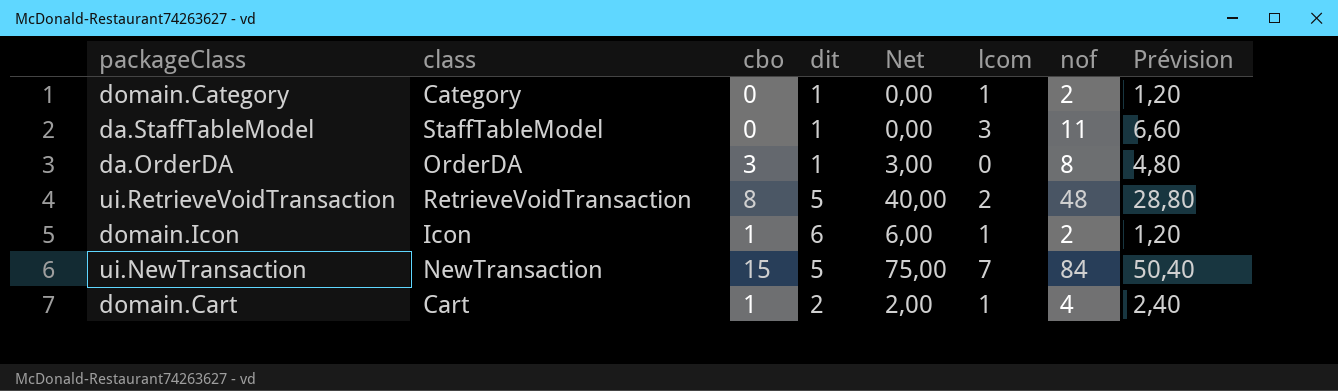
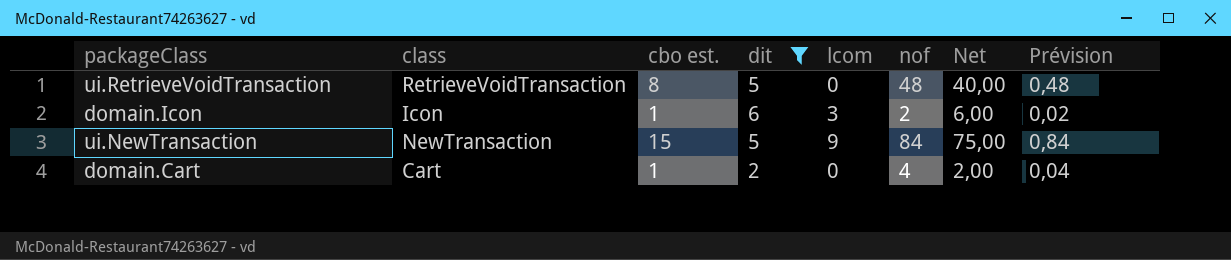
filter: none -> dit != 1
column name: cbo -> cbo est.
column Net | position: 5 -> 7
column Prévision | formula: [nof] * 0,6 -> [nof] * 0,01
ui.RetrieveVoidTransaction | lcom: 2 -> 0
domain.Icon | lcom: 1 -> 3
ui.NewTransaction | lcom: 7 -> 9
domain.Cart | lcom: 1 -> 0

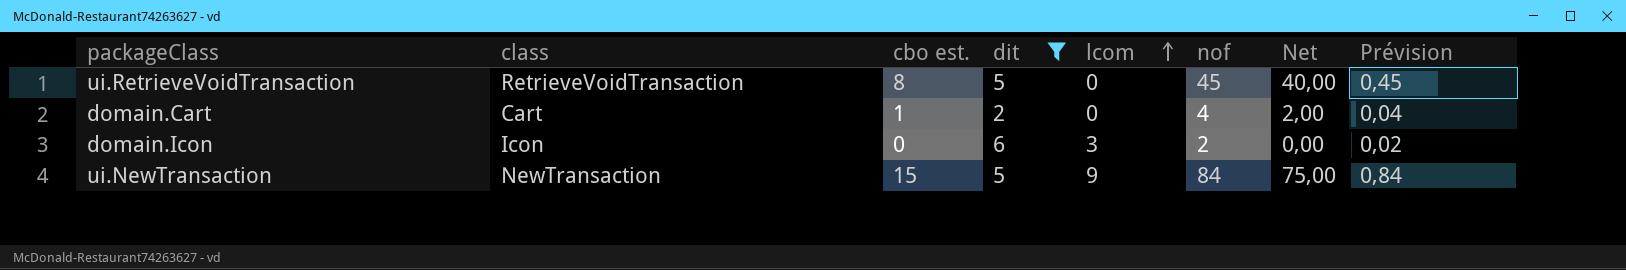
row order: none -> lcom ascending
ui.RetrieveVoidTransaction | nof: 48 -> 45
ui.RetrieveVoidTransaction | Prévision: 0,48 -> 0,45
domain.Icon | cbo est.: 1 -> 0
domain.Icon | Net: 6,00 -> 0,00

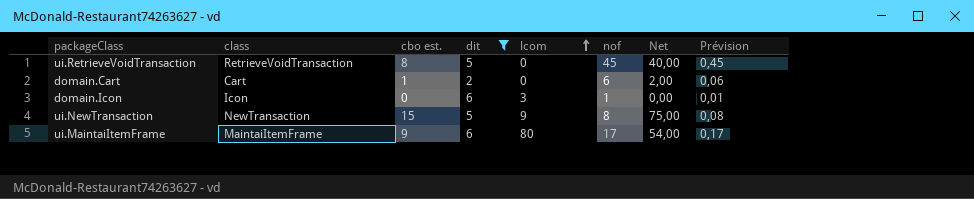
domain.Cart | nof: 4 -> 6
domain.Cart | Prévision: 0,04 -> 0,06
domain.Icon | nof: 2 -> 1
domain.Icon | Prévision: 0,02 -> 0,01
ui.NewTransaction | nof: 84 -> 8
ui.NewTransaction | Prévision: 0,84 -> 0,08
row ui.MaintaiItemFrame: none -> MaintaiItemFrame | 9 | 6 | 80 | 17 | 54,00 | 0,17

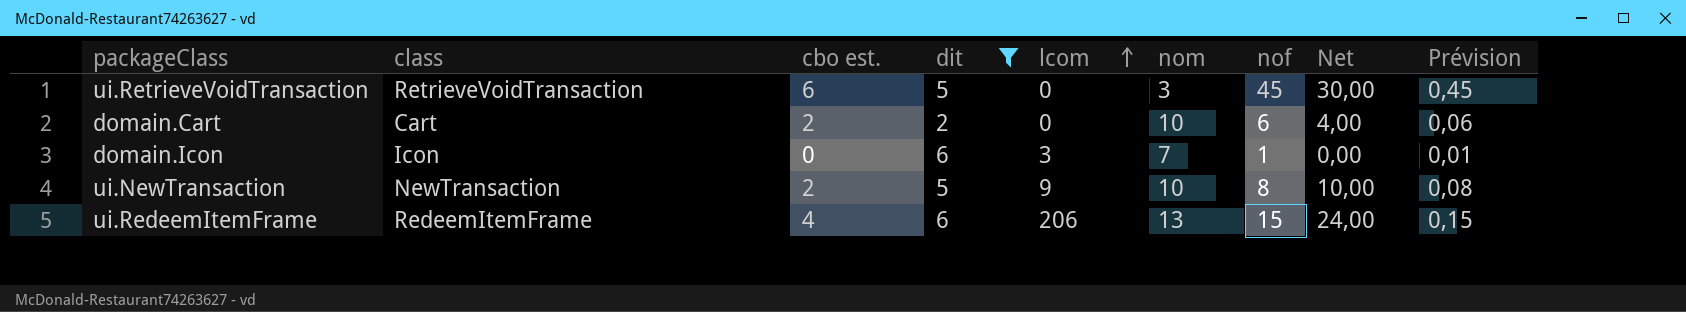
column nom | position: none -> 6
row ui.MaintaiItemFrame: MaintaiItemFrame | 9 | 6 | 80 | 17 | 54,00 | 0,17 -> none
ui.RetrieveVoidTransaction | cbo est.: 8 -> 6
ui.RetrieveVoidTransaction | Net: 40,00 -> 30,00
domain.Cart | cbo est.: 1 -> 2
domain.Cart | Net: 2,00 -> 4,00
ui.NewTransaction | cbo est.: 15 -> 2
ui.NewTransaction | Net: 75,00 -> 10,00
row ui.RedeemItemFrame: none -> RedeemItemFrame | 4 | 6 | 206 | 13 | 15 | 24,00 | 0,15

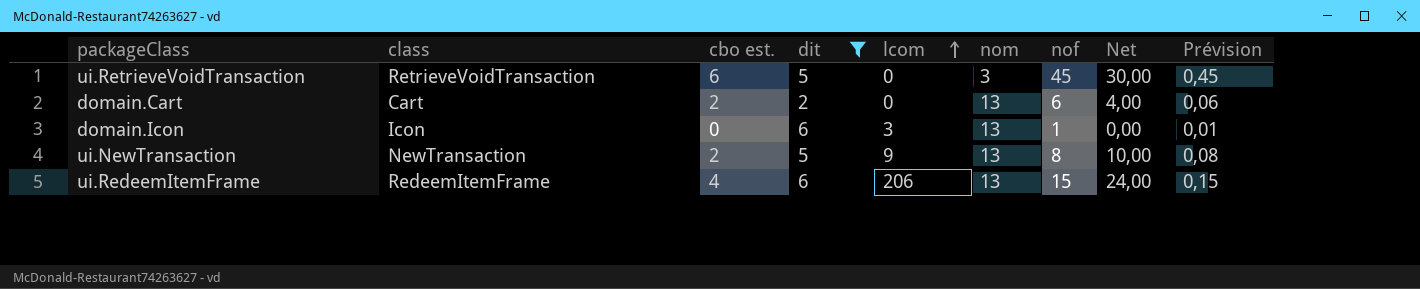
domain.Cart | nom: 10 -> 13
domain.Icon | nom: 7 -> 13
ui.NewTransaction | nom: 10 -> 13

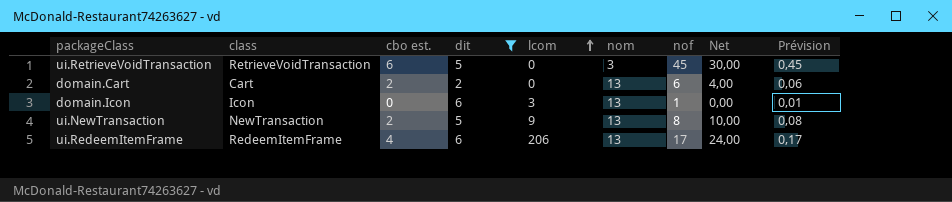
ui.RedeemItemFrame | nof: 15 -> 17
ui.RedeemItemFrame | Prévision: 0,15 -> 0,17

